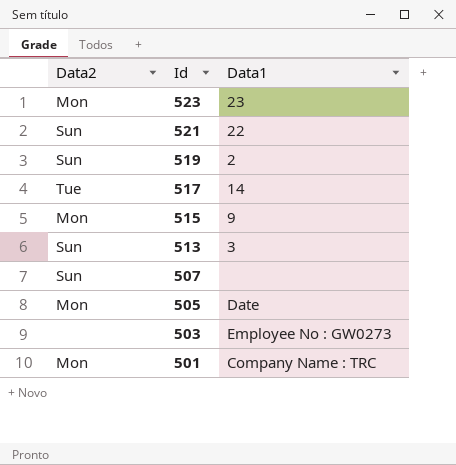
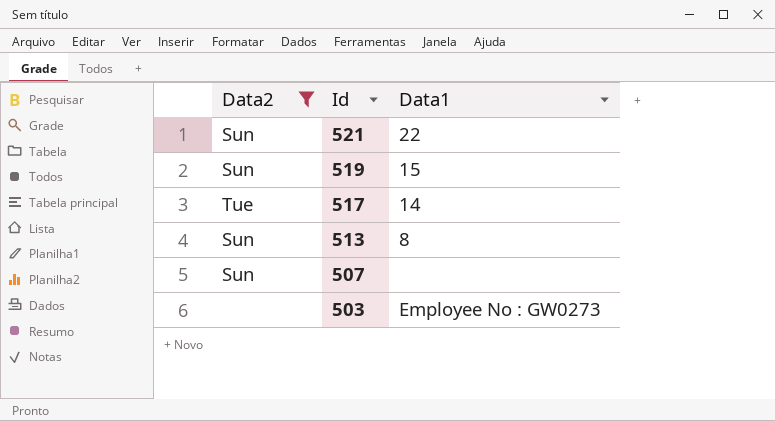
filter: none -> Data2 != Mon
519 | Data1: 2 -> 15
513 | Data1: 3 -> 8

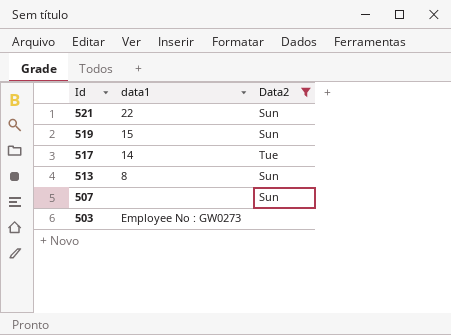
column name: Data1 -> data1
column Data2 | position: 1 -> 3

